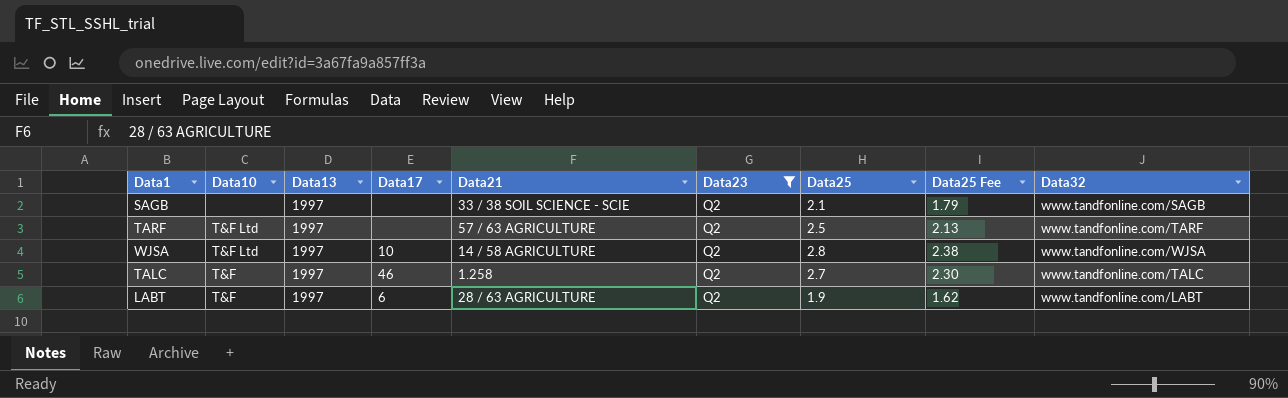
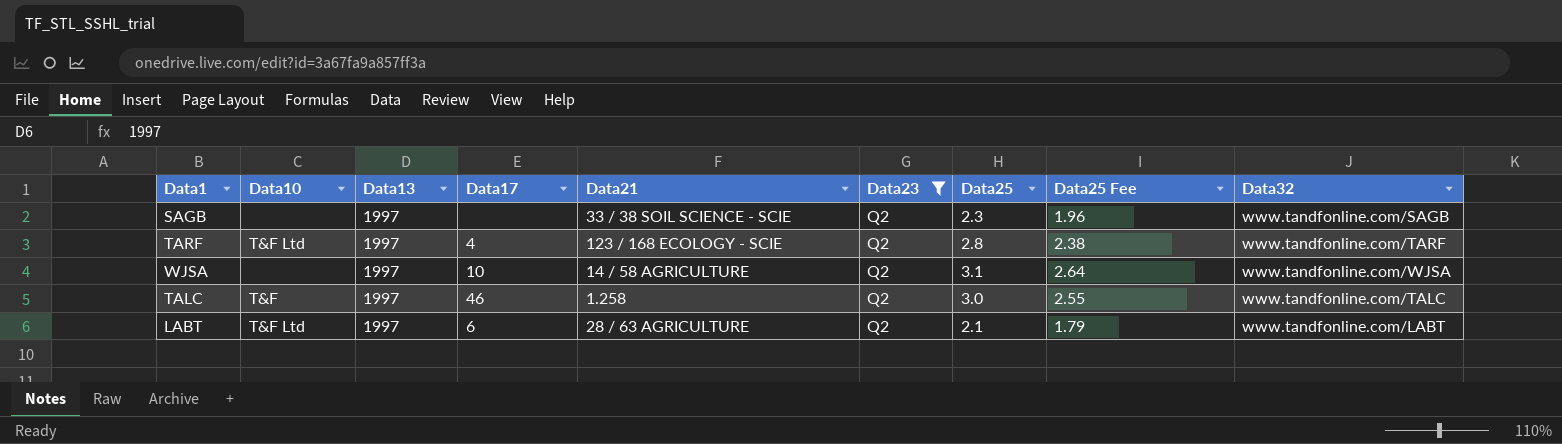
SAGB | Data25: 2.1 -> 2.3
SAGB | Data25 Fee: 1.79 -> 1.96
TARF | Data17: none -> 4
TARF | Data21: 57 / 63 AGRICULTURE -> 123 / 168 ECOLOGY - SCIE
TARF | Data25: 2.5 -> 2.8
TARF | Data25 Fee: 2.13 -> 2.38
WJSA | Data10: T&F Ltd -> none
WJSA | Data25: 2.8 -> 3.1
WJSA | Data25 Fee: 2.38 -> 2.64
TALC | Data25: 2.7 -> 3.0
TALC | Data25 Fee: 2.30 -> 2.55
LABT | Data10: T&F -> T&F Ltd
LABT | Data25: 1.9 -> 2.1
LABT | Data25 Fee: 1.62 -> 1.79

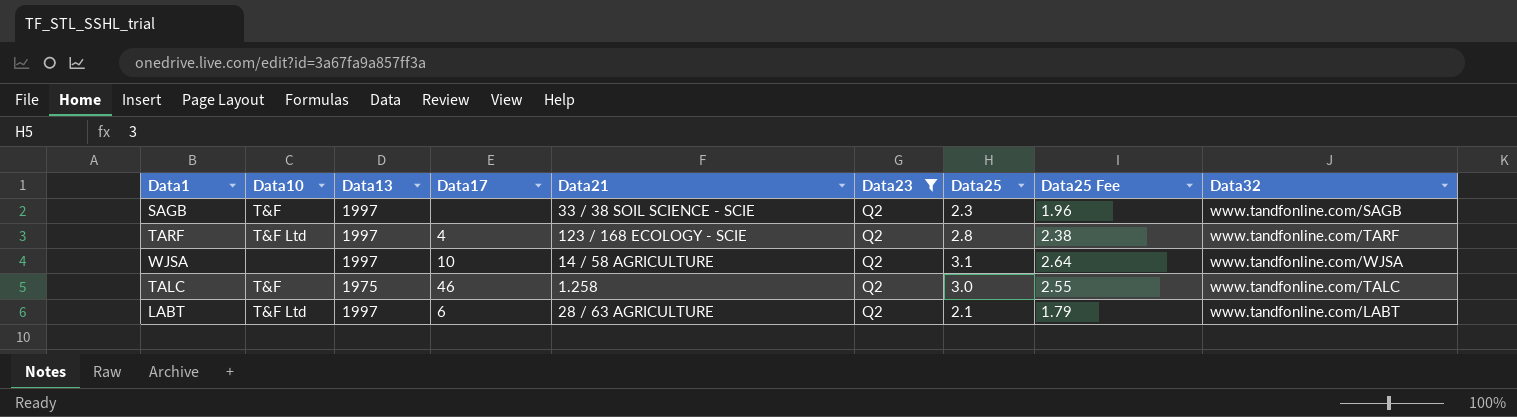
SAGB | Data10: none -> T&F
TALC | Data13: 1997 -> 1975

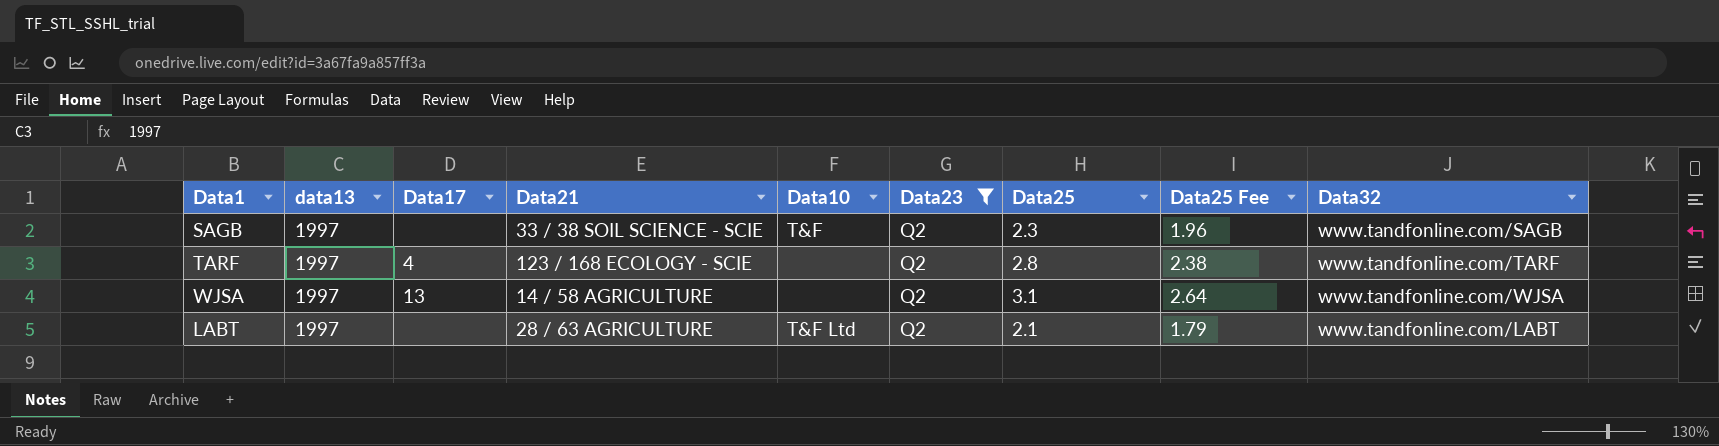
column name: Data13 -> data13
column Data10 | position: 2 -> 5
row TALC: T&F | 1975 | 46 | 1.258 | Q2 | 3.0 | 2.55 | www.tandfonline.com/TALC -> none
TARF | Data10: T&F Ltd -> none
WJSA | Data17: 10 -> 13
LABT | Data17: 6 -> none

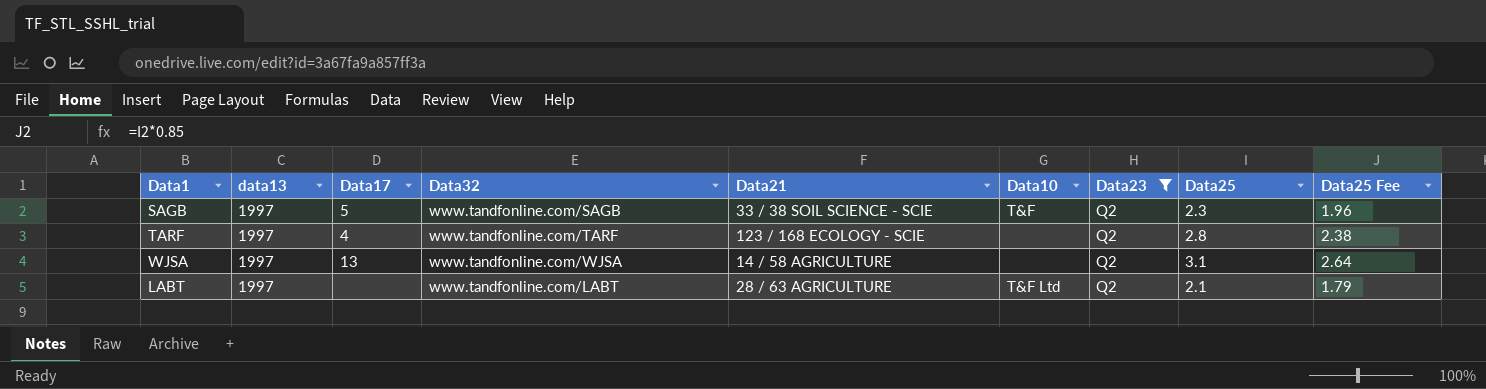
column Data32 | position: 9 -> 4
SAGB | Data17: none -> 5

